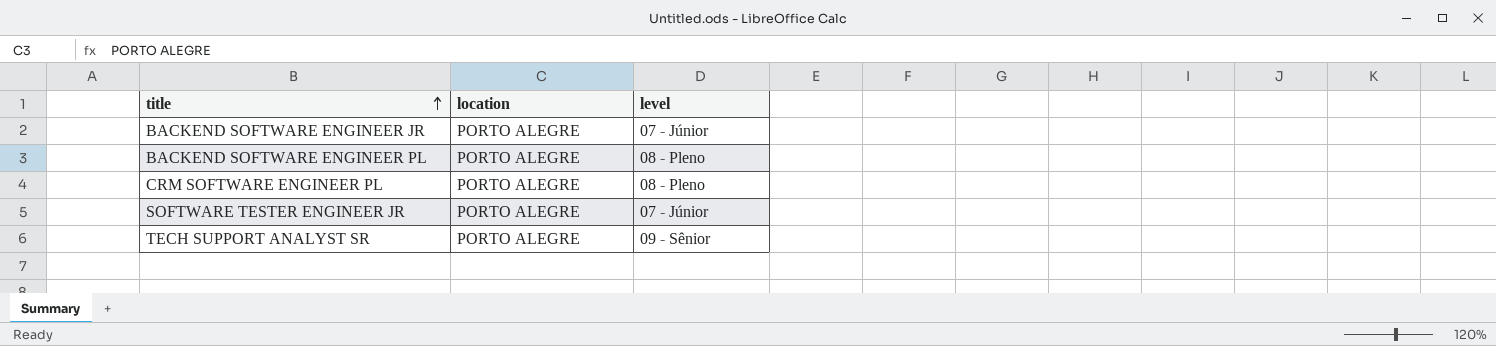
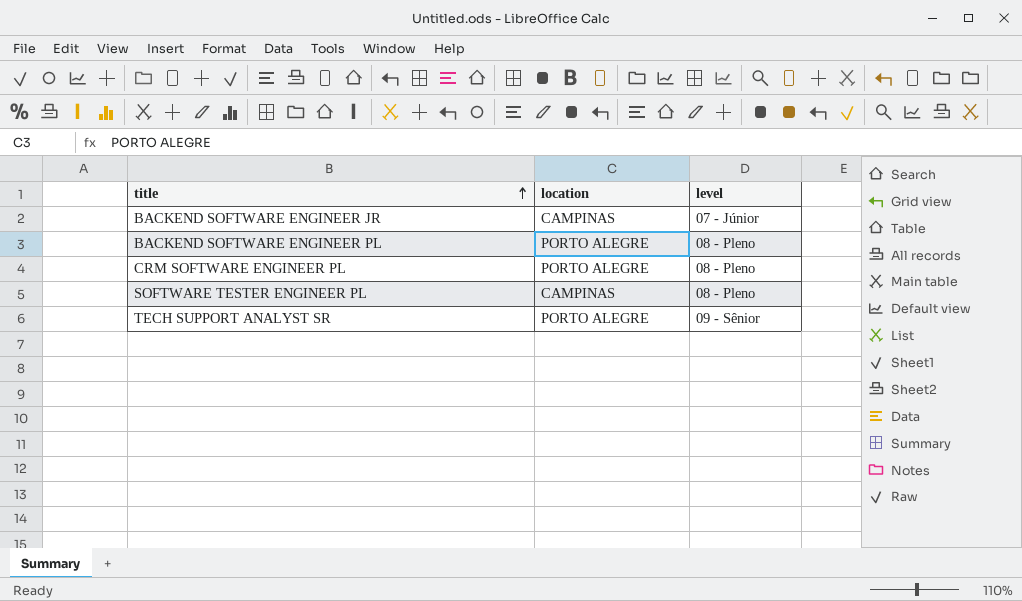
row SOFTWARE TESTER ENGINEER JR: PORTO ALEGRE | 07 - Júnior -> none
BACKEND SOFTWARE ENGINEER JR | location: PORTO ALEGRE -> CAMPINAS
row SOFTWARE TESTER ENGINEER PL: none -> CAMPINAS | 08 - Pleno

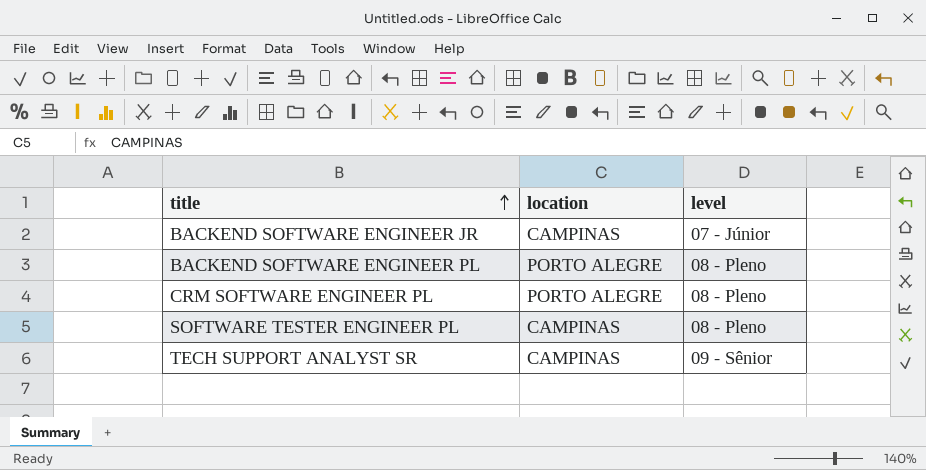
TECH SUPPORT ANALYST SR | location: PORTO ALEGRE -> CAMPINAS

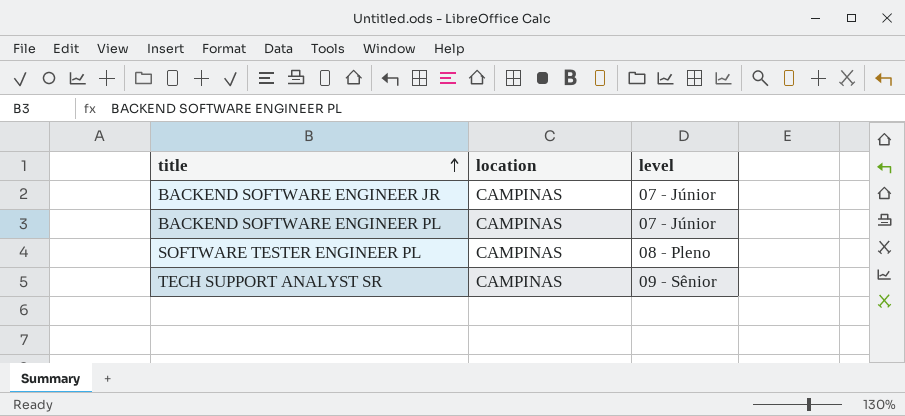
row CRM SOFTWARE ENGINEER PL: PORTO ALEGRE | 08 - Pleno -> none
BACKEND SOFTWARE ENGINEER PL | location: PORTO ALEGRE -> CAMPINAS
BACKEND SOFTWARE ENGINEER PL | level: 08 - Pleno -> 07 - Júnior

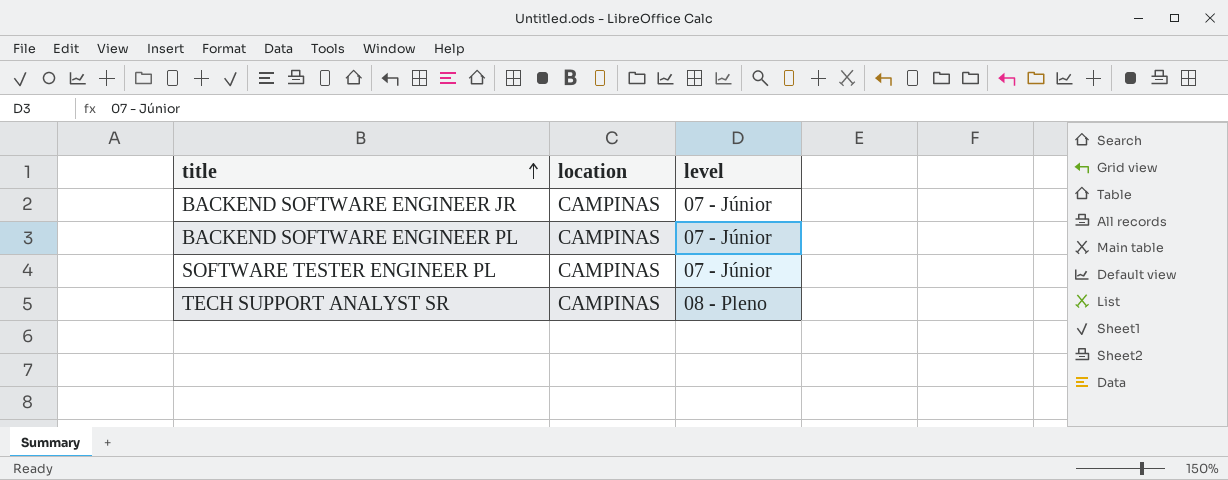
SOFTWARE TESTER ENGINEER PL | level: 08 - Pleno -> 07 - Júnior
TECH SUPPORT ANALYST SR | level: 09 - Sênior -> 08 - Pleno

